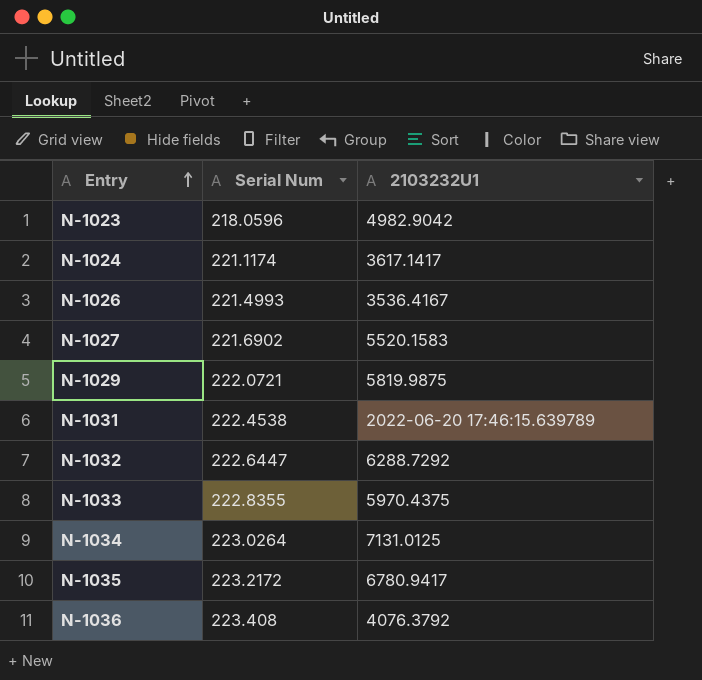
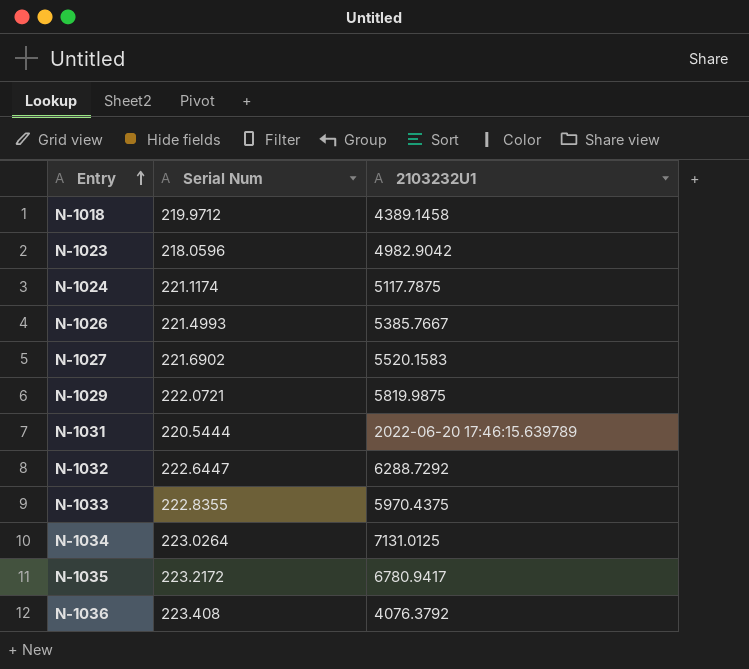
row N-1018: none -> 219.9712 | 4389.1458
N-1024 | 2103232U1: 3617.1417 -> 5117.7875
N-1026 | 2103232U1: 3536.4167 -> 5385.7667
N-1031 | Serial Num: 222.4538 -> 220.5444

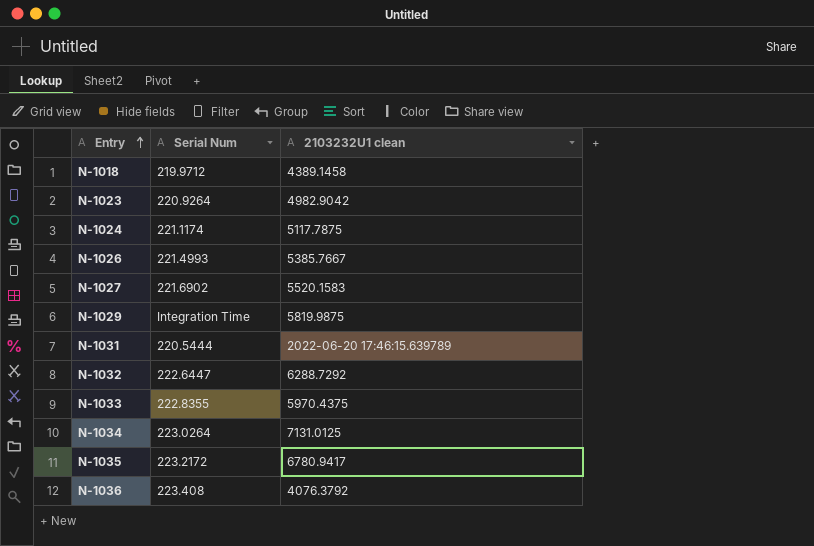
column name: 2103232U1 -> 2103232U1 clean
N-1023 | Serial Num: 218.0596 -> 220.9264
N-1029 | Serial Num: 222.0721 -> Integration Time

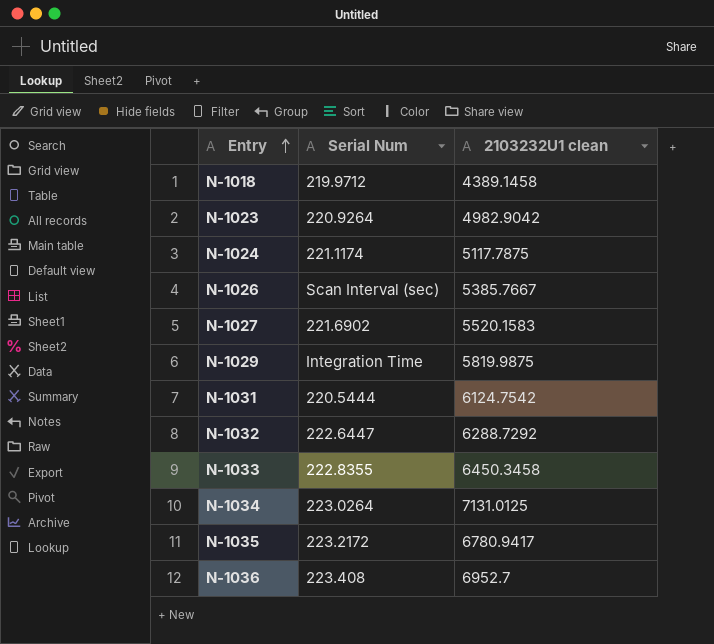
N-1026 | Serial Num: 221.4993 -> Scan Interval (sec)
N-1031 | 2103232U1 clean: 2022-06-20 17:46:15.639789 -> 6124.7542
N-1033 | 2103232U1 clean: 5970.4375 -> 6450.3458
N-1036 | 2103232U1 clean: 4076.3792 -> 6952.7

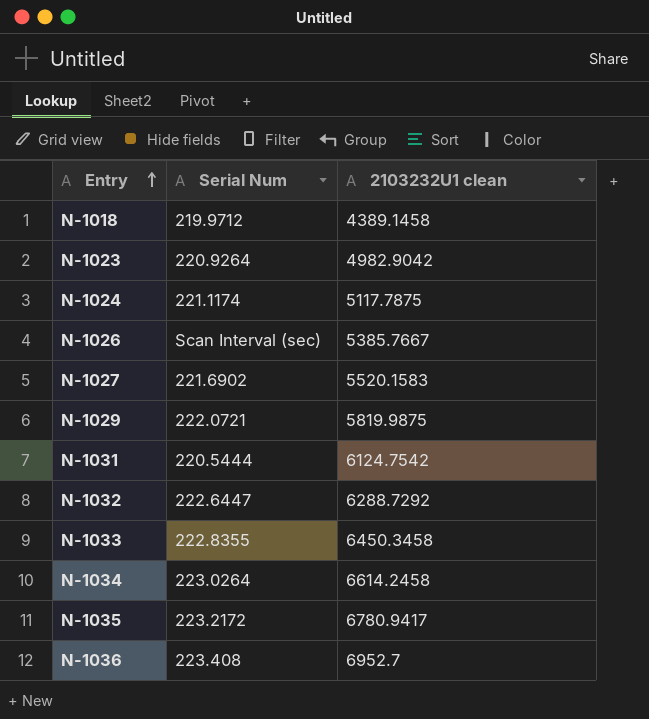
N-1029 | Serial Num: Integration Time -> 222.0721
N-1034 | 2103232U1 clean: 7131.0125 -> 6614.2458

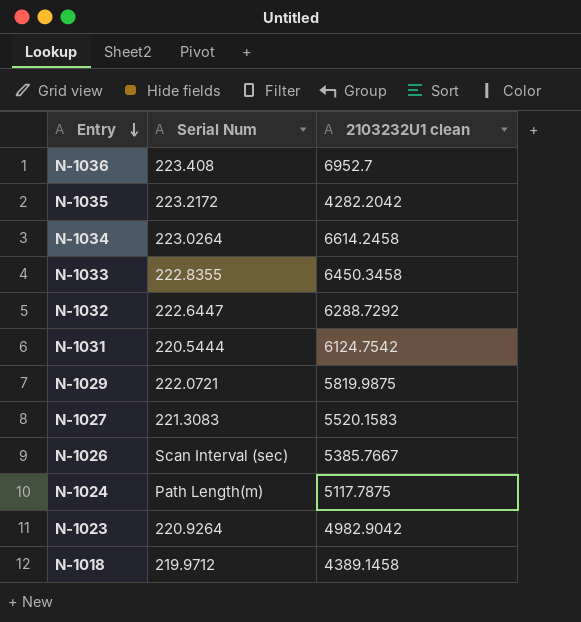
row order: Entry ascending -> Entry descending
N-1035 | 2103232U1 clean: 6780.9417 -> 4282.2042
N-1027 | Serial Num: 221.6902 -> 221.3083
N-1024 | Serial Num: 221.1174 -> Path Length(m)

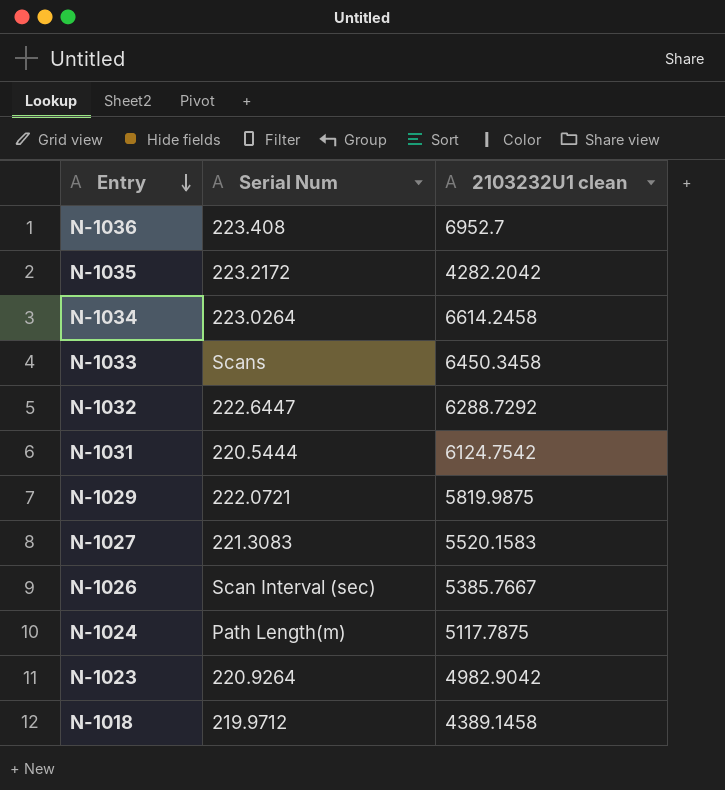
N-1033 | Serial Num: 222.8355 -> Scans

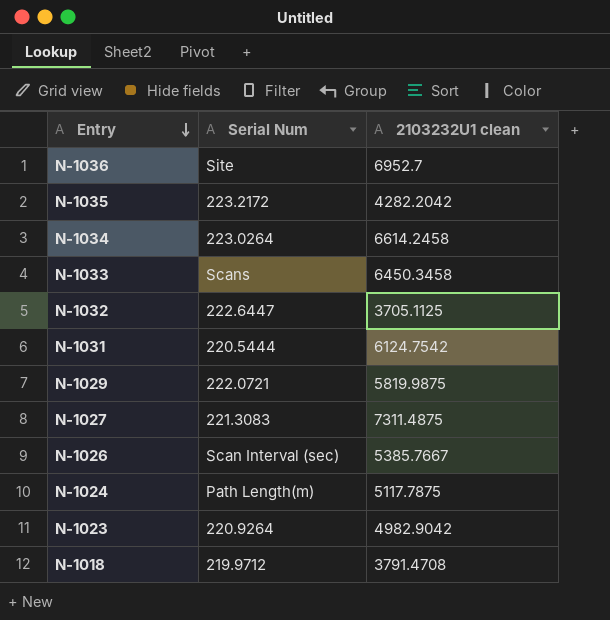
N-1036 | Serial Num: 223.408 -> Site
N-1032 | 2103232U1 clean: 6288.7292 -> 3705.1125
N-1027 | 2103232U1 clean: 5520.1583 -> 7311.4875
N-1018 | 2103232U1 clean: 4389.1458 -> 3791.4708

